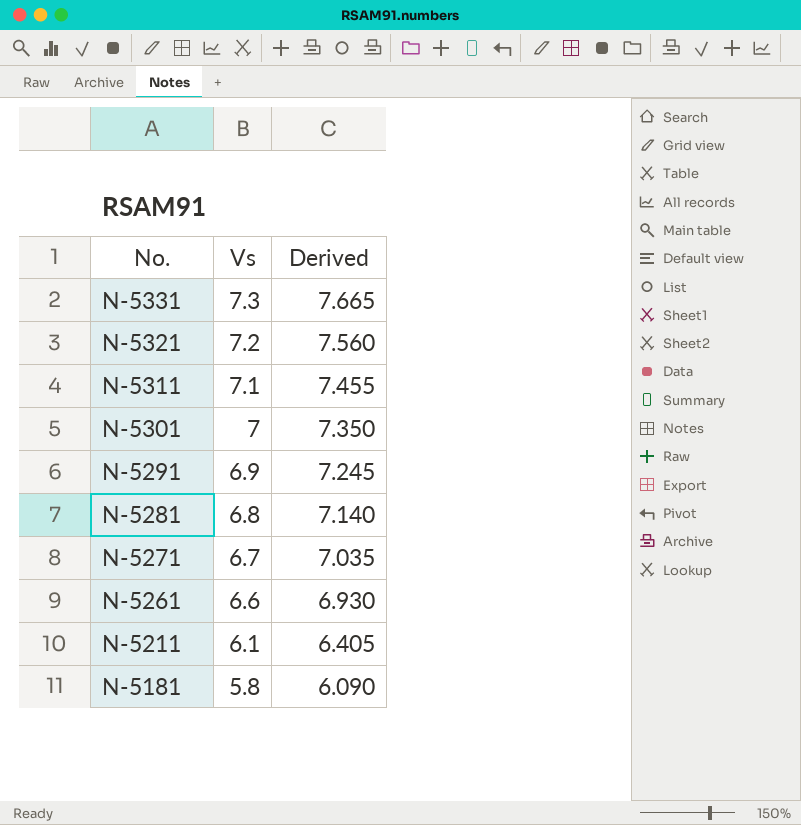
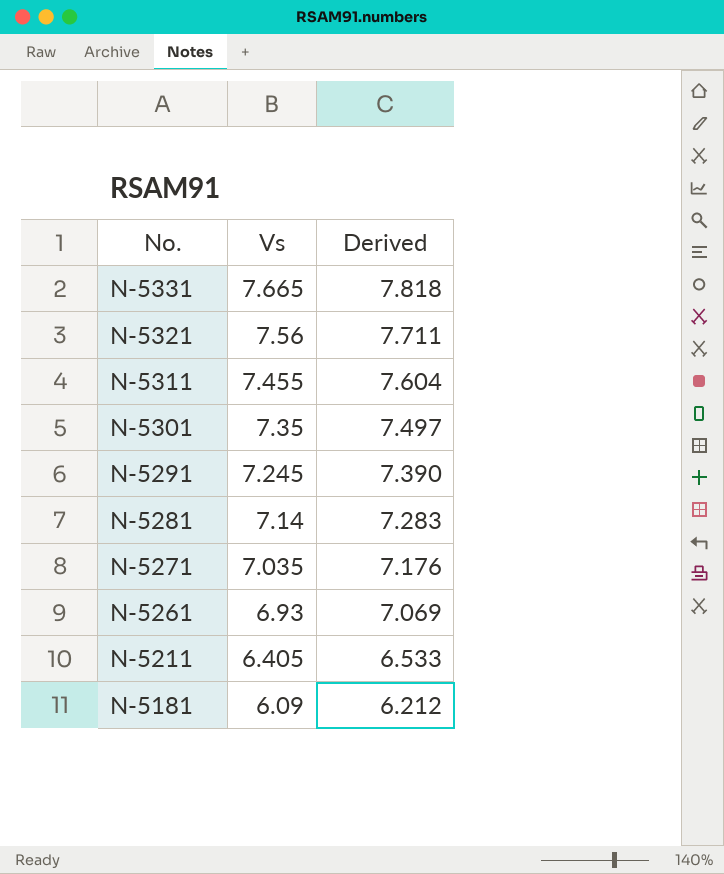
column Derived | formula: [Vs] * 1.05 -> [Vs] * 1.02
N-5331 | Vs: 7.3 -> 7.665
N-5321 | Vs: 7.2 -> 7.56
N-5311 | Vs: 7.1 -> 7.455
N-5301 | Vs: 7 -> 7.35
N-5291 | Vs: 6.9 -> 7.245
N-5281 | Vs: 6.8 -> 7.14
N-5271 | Vs: 6.7 -> 7.035
N-5261 | Vs: 6.6 -> 6.93
N-5211 | Vs: 6.1 -> 6.405
N-5181 | Vs: 5.8 -> 6.09

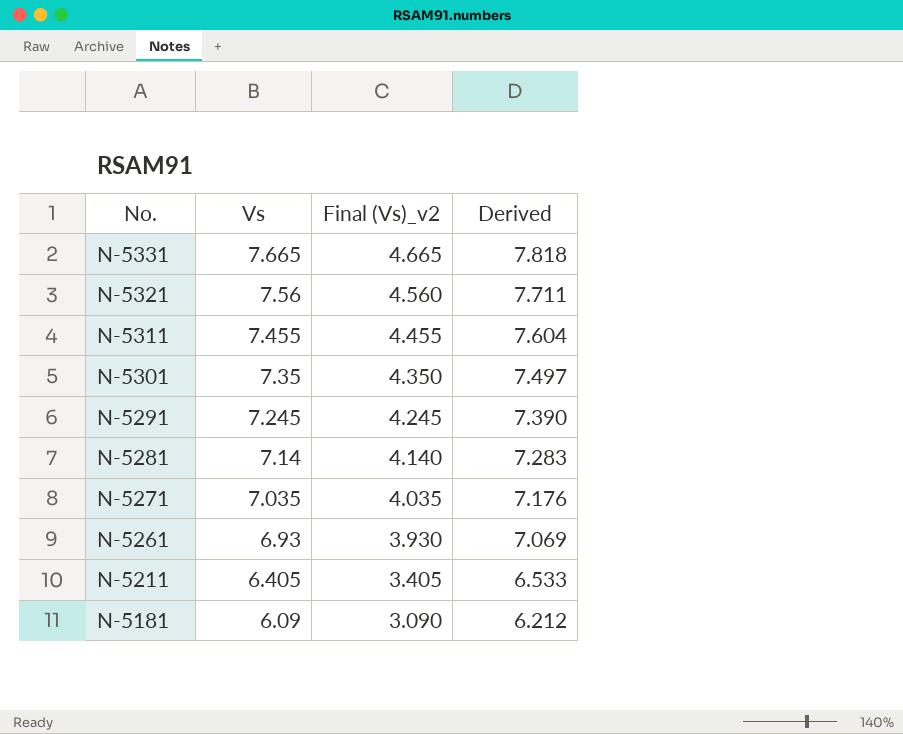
column Final (Vs)_v2 | formula: none -> [Vs] - 3

